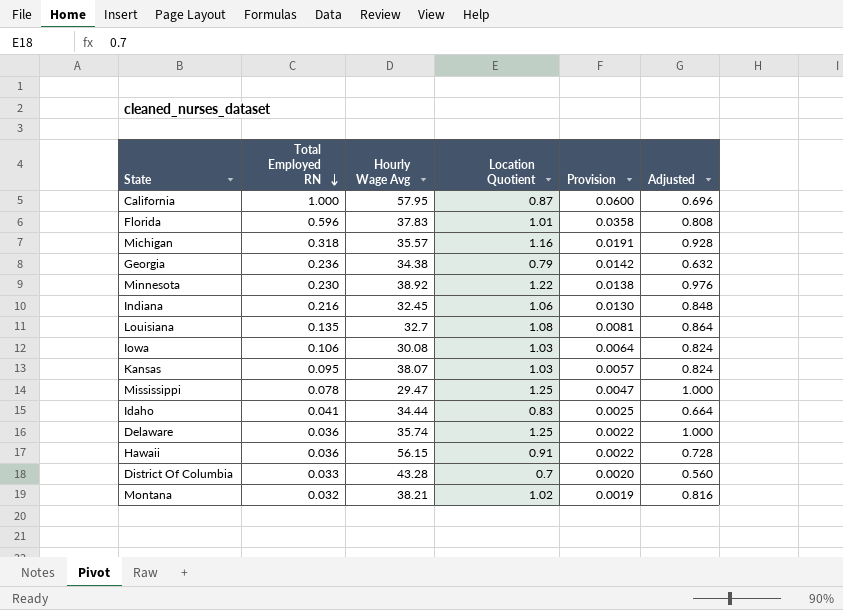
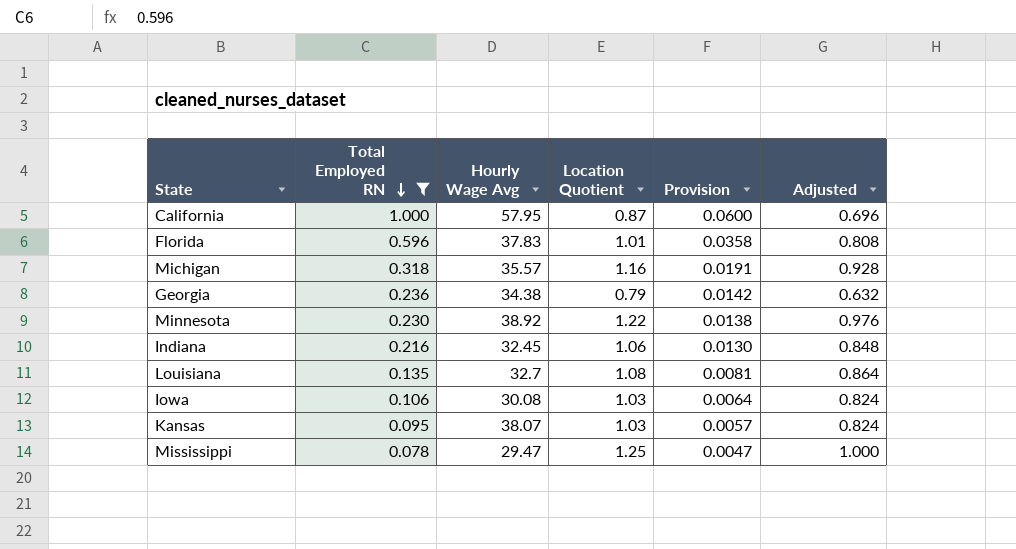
filter: none -> Total Employed RN >= 0.078

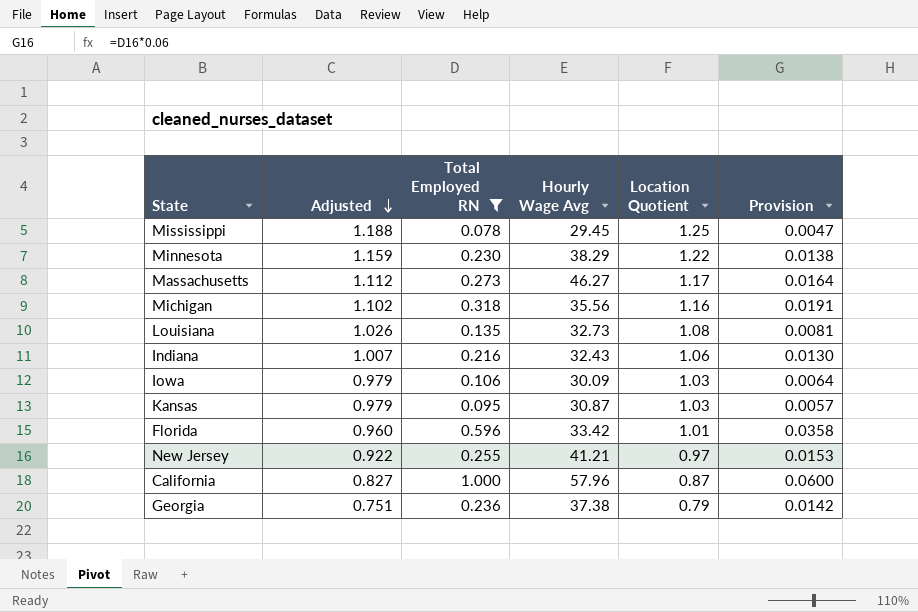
row order: Total Employed RN descending -> Adjusted descending
column Adjusted | formula: [Location Quotient] * 0.8 -> [Location Quotient] * 0.95
column Adjusted | position: 6 -> 2
Mississippi | Hourly Wage Avg: 29.47 -> 29.45
Minnesota | Hourly Wage Avg: 38.92 -> 38.29
row Massachusetts: none -> 1.112 | 0.273 | 46.27 | 1.17 | 0.0164
Michigan | Hourly Wage Avg: 35.57 -> 35.56
Louisiana | Hourly Wage Avg: 32.7 -> 32.73
Indiana | Hourly Wage Avg: 32.45 -> 32.43
Iowa | Hourly Wage Avg: 30.08 -> 30.09
Kansas | Hourly Wage Avg: 38.07 -> 30.87
Florida | Hourly Wage Avg: 37.83 -> 33.42
row New Jersey: none -> 0.922 | 0.255 | 41.21 | 0.97 | 0.0153
California | Hourly Wage Avg: 57.95 -> 57.96
Georgia | Hourly Wage Avg: 34.38 -> 37.38

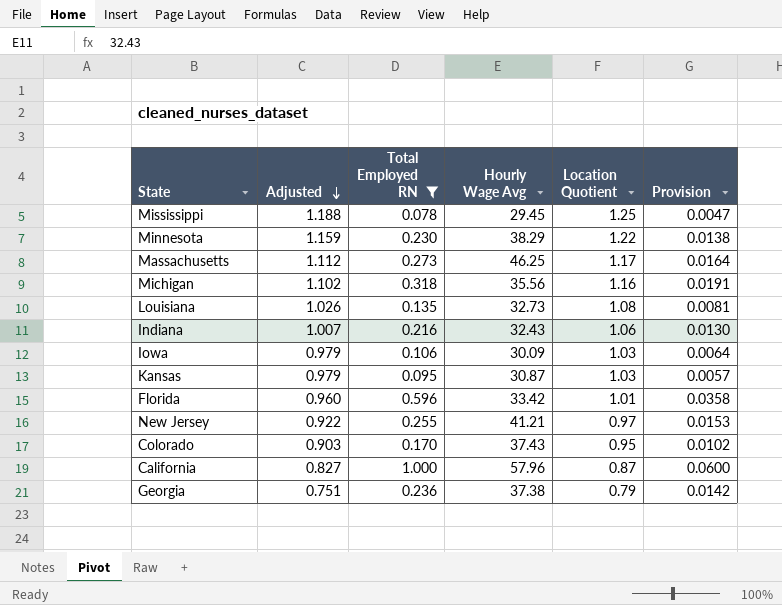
Massachusetts | Hourly Wage Avg: 46.27 -> 46.25
row Colorado: none -> 0.903 | 0.170 | 37.43 | 0.95 | 0.0102

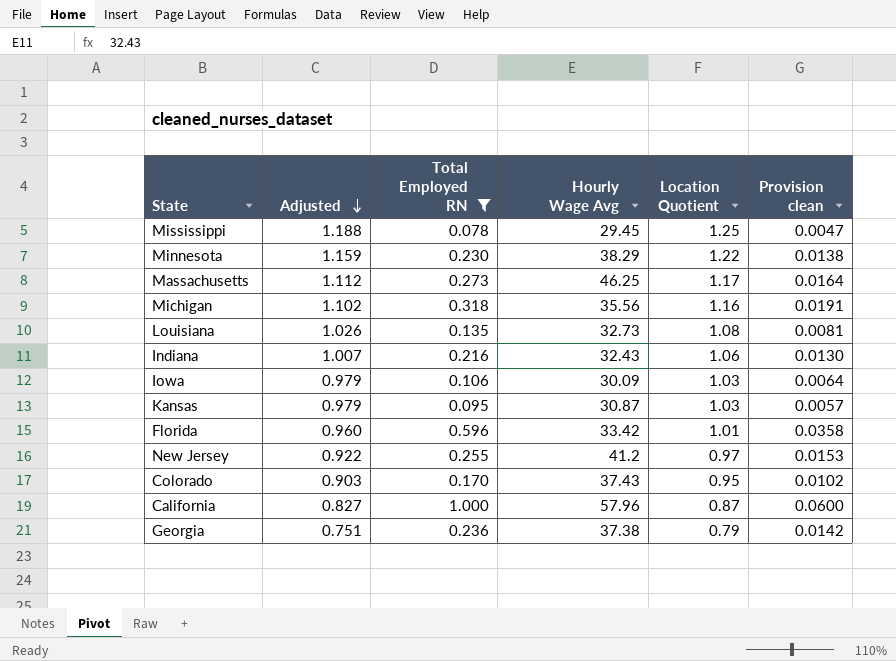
column name: Provision -> Provision clean
New Jersey | Hourly Wage Avg: 41.21 -> 41.2

